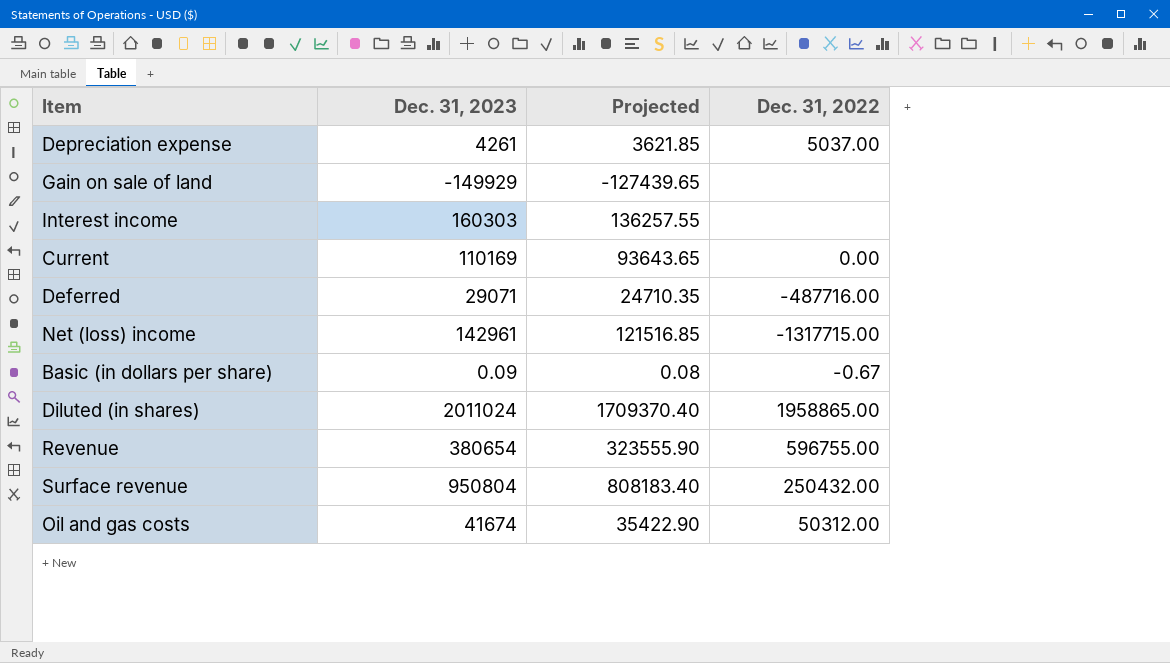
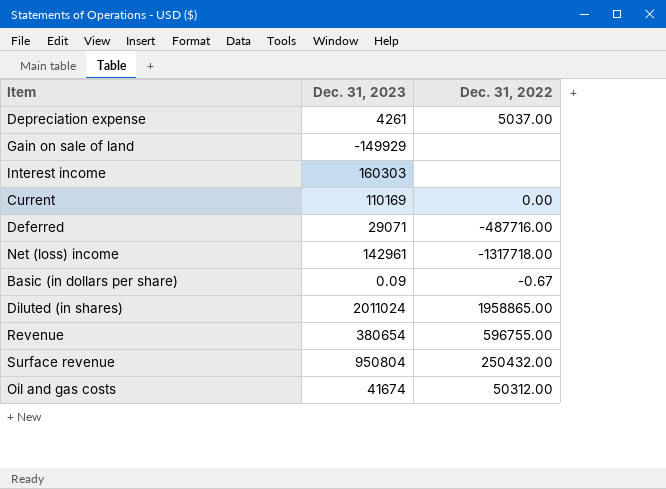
column Projected | formula: [Dec. 31, 2023] * 0.85 -> none
Net (loss) income | Dec. 31, 2022: -1317715.00 -> -1317718.00

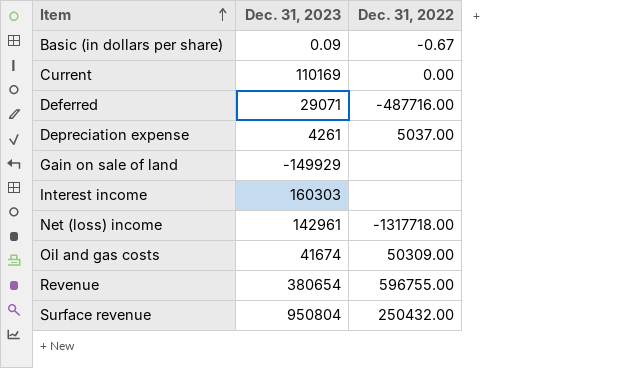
row order: none -> Item ascending
row Diluted (in shares): 2011024 | 1958865.00 -> none
Oil and gas costs | Dec. 31, 2022: 50312.00 -> 50309.00

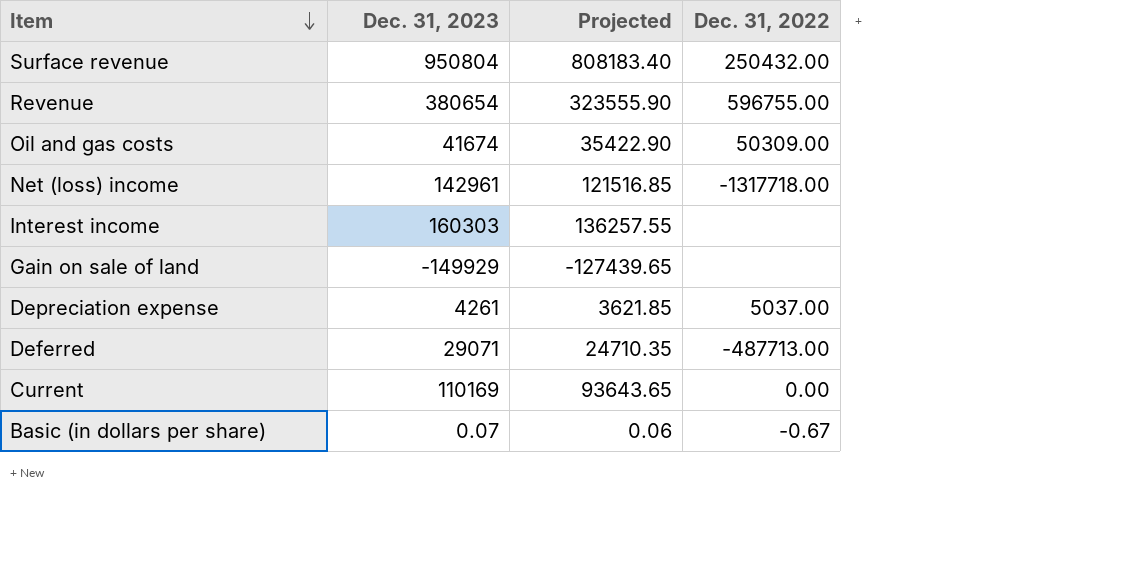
row order: Item ascending -> Item descending
column Projected | formula: none -> [Dec. 31, 2023] * 0.85
Deferred | Dec. 31, 2022: -487716.00 -> -487713.00
Basic (in dollars per share) | Dec. 31, 2023: 0.09 -> 0.07

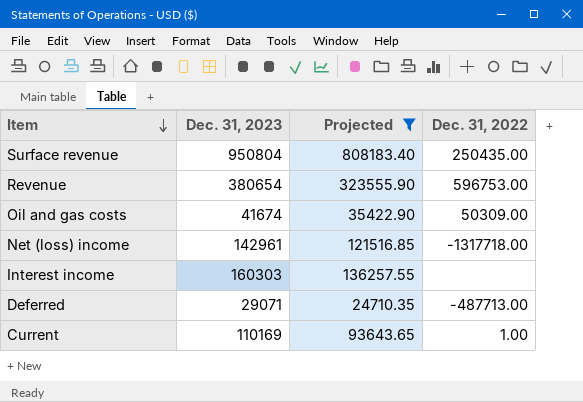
filter: none -> Projected >= 24710.35
Surface revenue | Dec. 31, 2022: 250432.00 -> 250435.00
Revenue | Dec. 31, 2022: 596755.00 -> 596753.00
Current | Dec. 31, 2022: 0.00 -> 1.00

